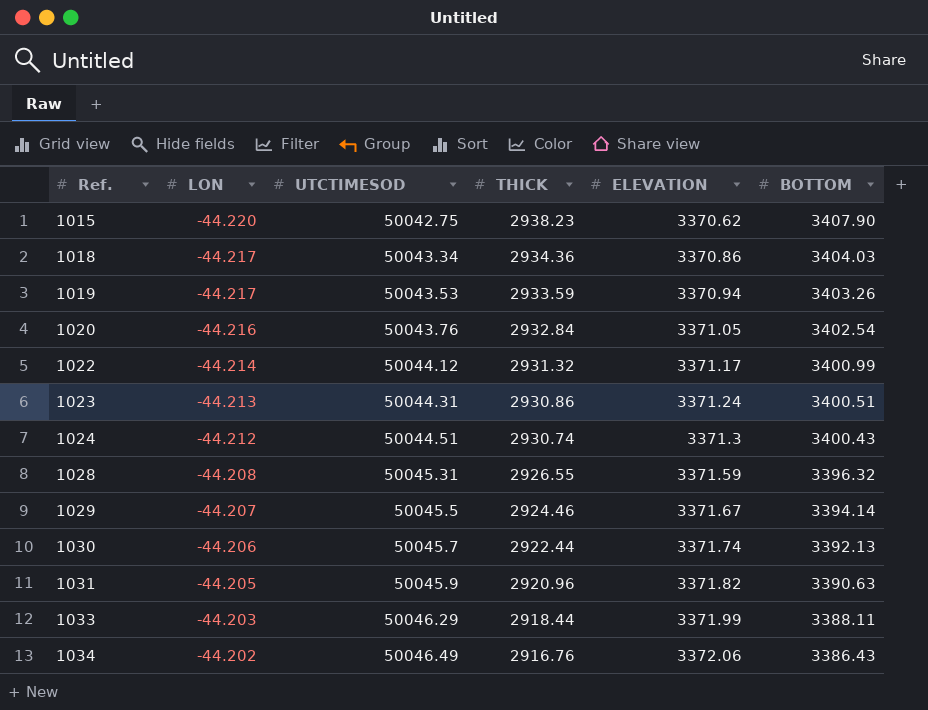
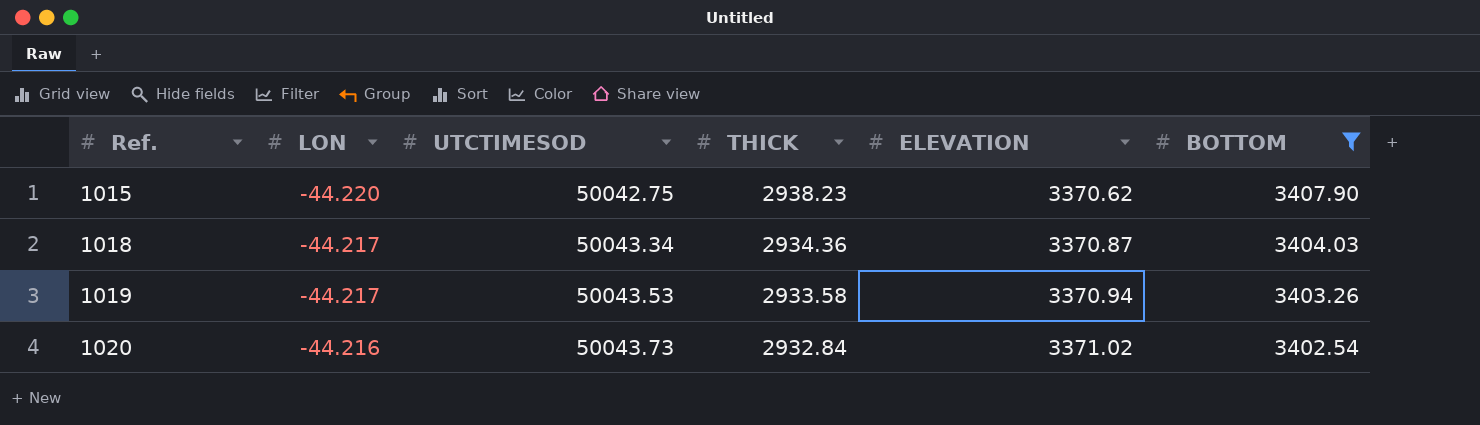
filter: none -> BOTTOM >= 3402.54
1018 | ELEVATION: 3370.86 -> 3370.87
1019 | THICK: 2933.59 -> 2933.58
1020 | UTCTIMESOD: 50043.76 -> 50043.73
1020 | ELEVATION: 3371.05 -> 3371.02

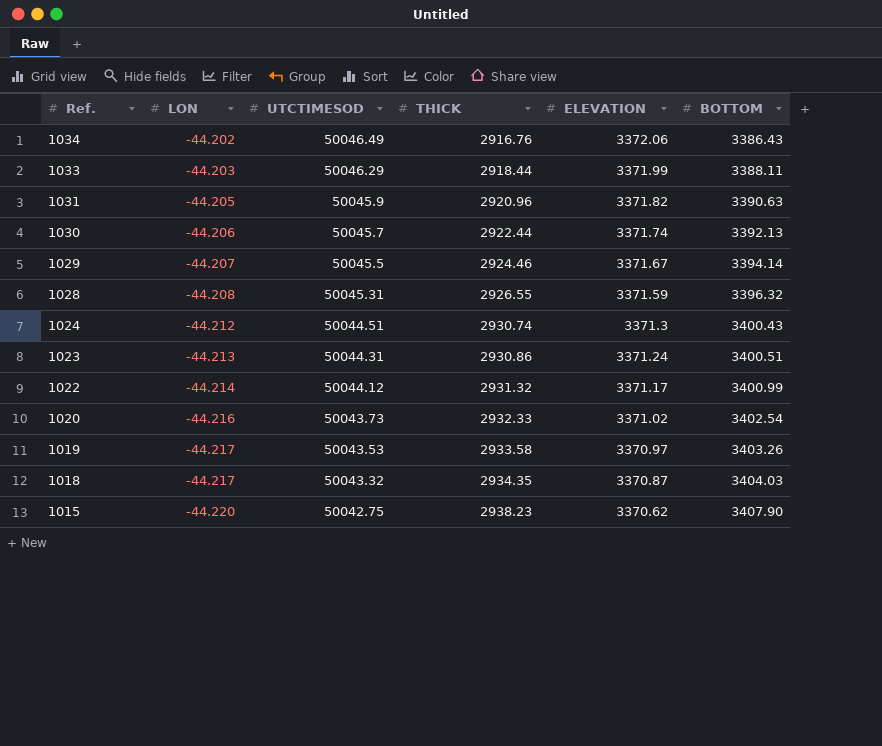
filter: BOTTOM >= 3402.54 -> none
row order: Ref. ascending -> Ref. descending
1020 | THICK: 2932.84 -> 2932.33
1019 | ELEVATION: 3370.94 -> 3370.97
1018 | UTCTIMESOD: 50043.34 -> 50043.32
1018 | THICK: 2934.36 -> 2934.35

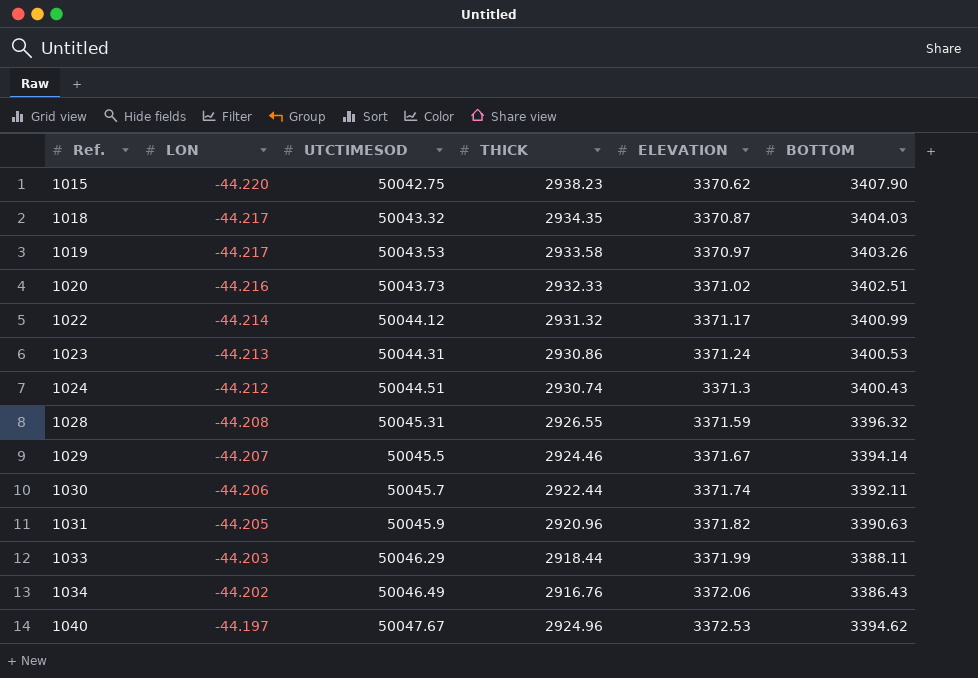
row order: Ref. descending -> Ref. ascending
1020 | BOTTOM: 3402.54 -> 3402.51
1023 | BOTTOM: 3400.51 -> 3400.53
1030 | BOTTOM: 3392.13 -> 3392.11
row 1040: none -> -44.197 | 50047.67 | 2924.96 | 3372.53 | 3394.62

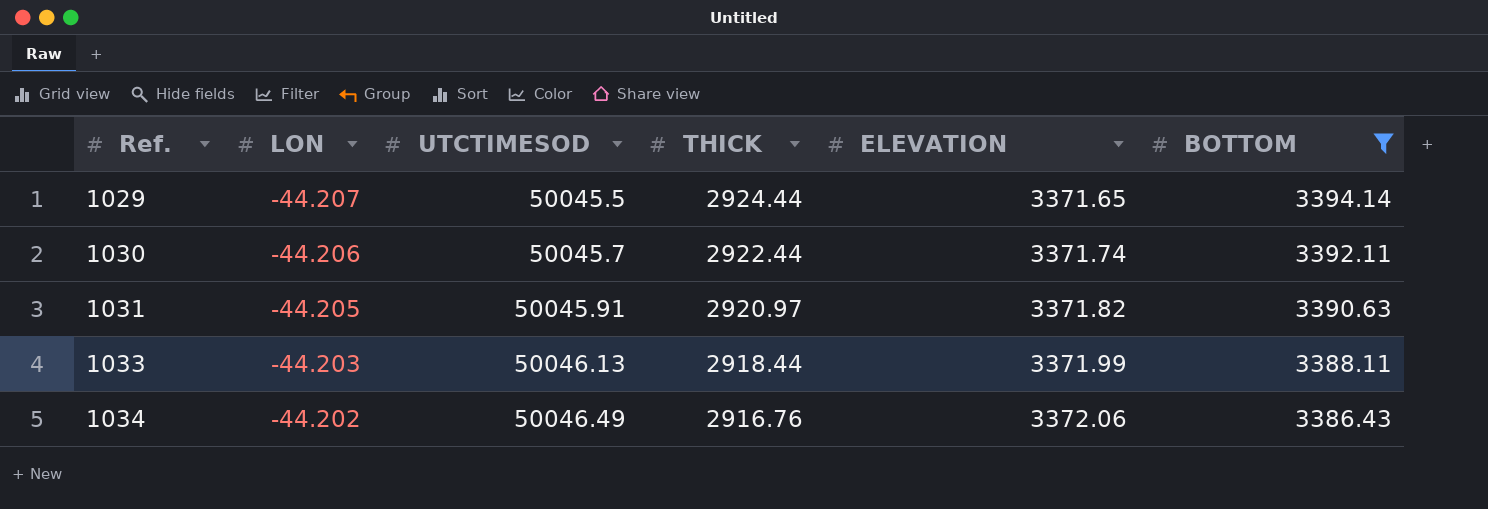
filter: none -> BOTTOM <= 3394.14
1029 | THICK: 2924.46 -> 2924.44
1029 | ELEVATION: 3371.67 -> 3371.65
1031 | UTCTIMESOD: 50045.9 -> 50045.91
1031 | THICK: 2920.96 -> 2920.97
1033 | UTCTIMESOD: 50046.29 -> 50046.13

